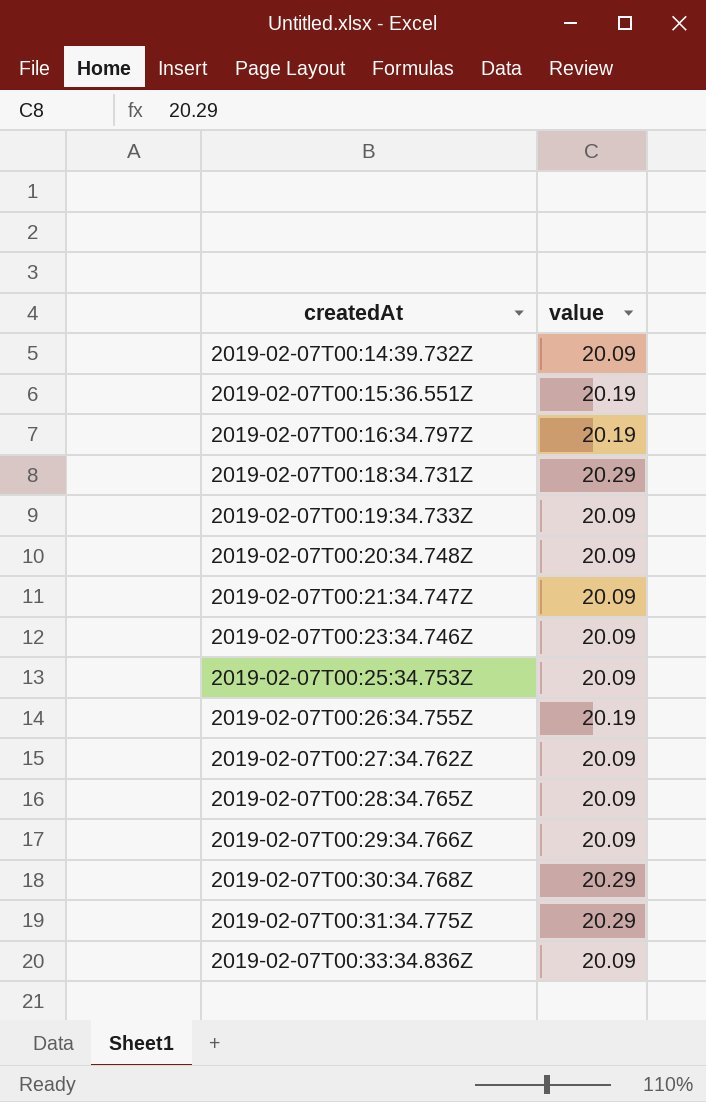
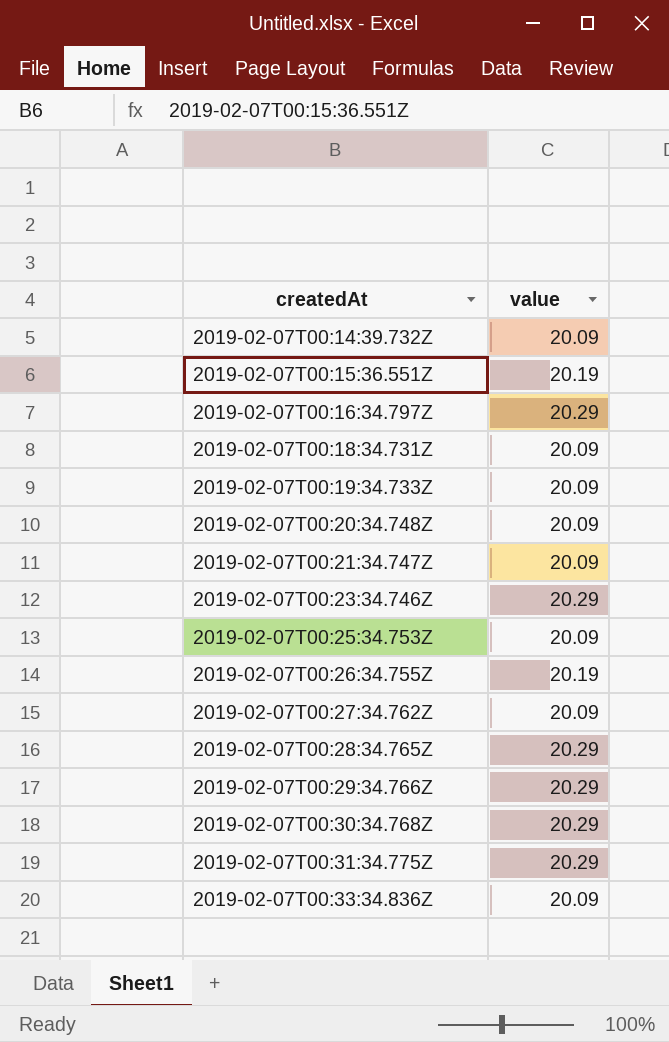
2019-02-07T00:16:34.797Z | value: 20.19 -> 20.29
2019-02-07T00:18:34.731Z | value: 20.29 -> 20.09
2019-02-07T00:23:34.746Z | value: 20.09 -> 20.29
2019-02-07T00:28:34.765Z | value: 20.09 -> 20.29
2019-02-07T00:29:34.766Z | value: 20.09 -> 20.29

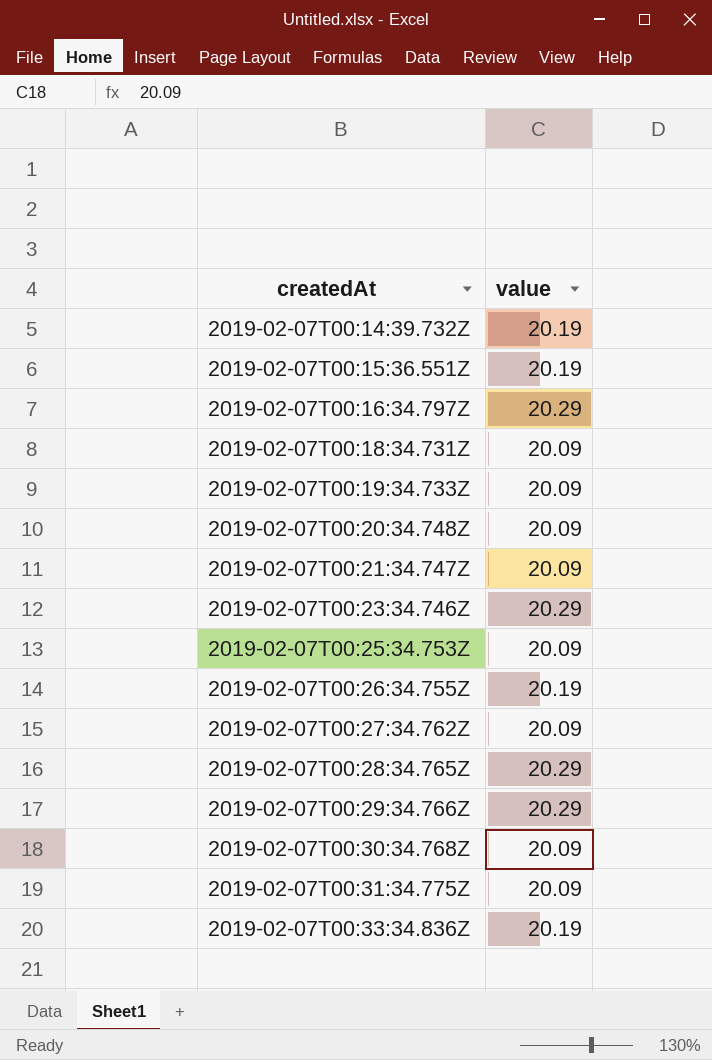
2019-02-07T00:14:39.732Z | value: 20.09 -> 20.19
2019-02-07T00:30:34.768Z | value: 20.29 -> 20.09
2019-02-07T00:31:34.775Z | value: 20.29 -> 20.09
2019-02-07T00:33:34.836Z | value: 20.09 -> 20.19

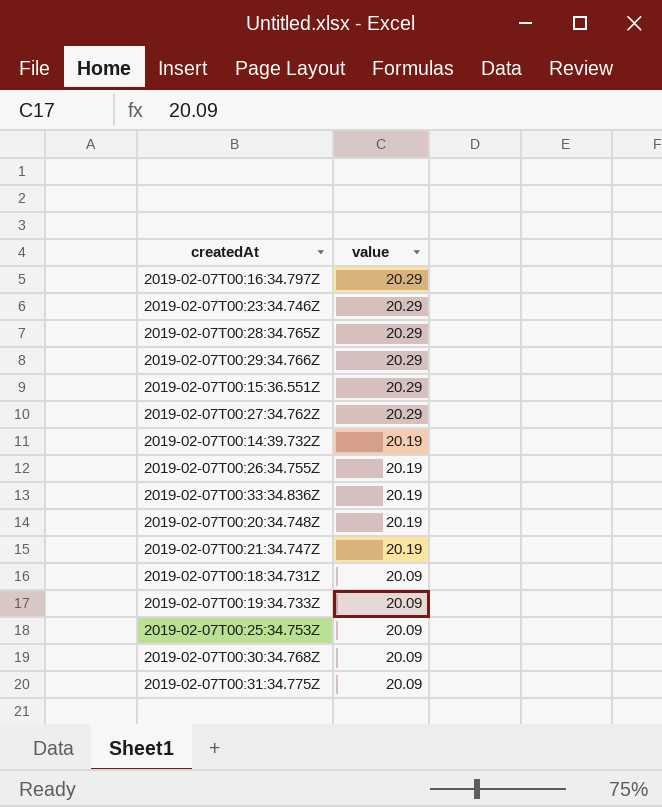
row order: createdAt ascending -> value descending
2019-02-07T00:15:36.551Z | value: 20.19 -> 20.29
2019-02-07T00:27:34.762Z | value: 20.09 -> 20.29
2019-02-07T00:20:34.748Z | value: 20.09 -> 20.19
2019-02-07T00:21:34.747Z | value: 20.09 -> 20.19

